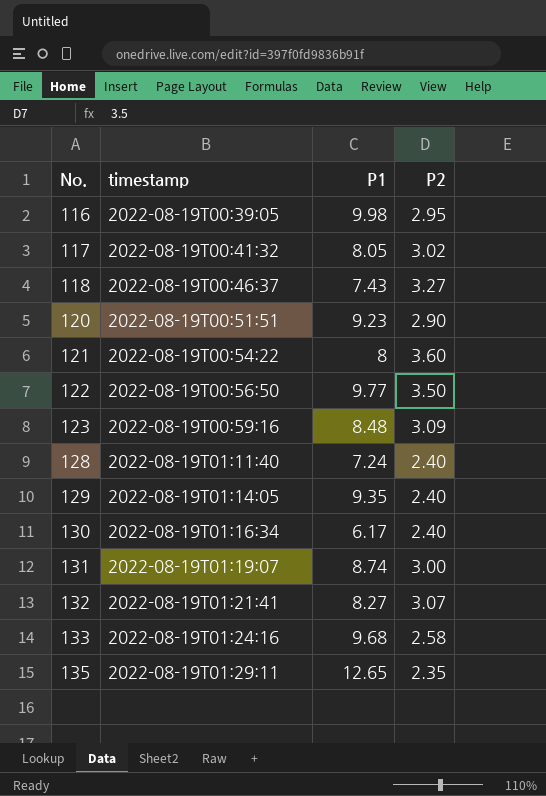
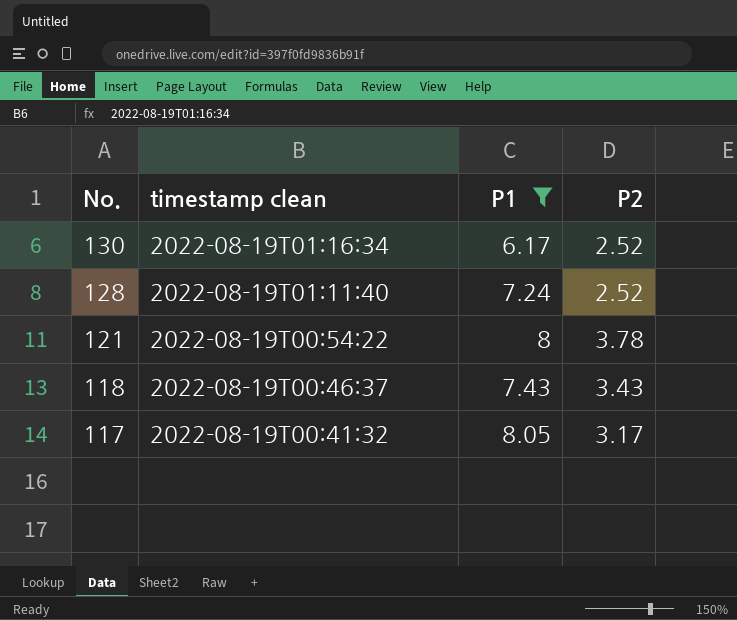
filter: none -> P1 <= 8.05
row order: No. ascending -> No. descending
column name: timestamp -> timestamp clean
130 | P2: 2.40 -> 2.52
128 | P2: 2.40 -> 2.52
121 | P2: 3.60 -> 3.78
118 | P2: 3.27 -> 3.43
117 | P2: 3.02 -> 3.17

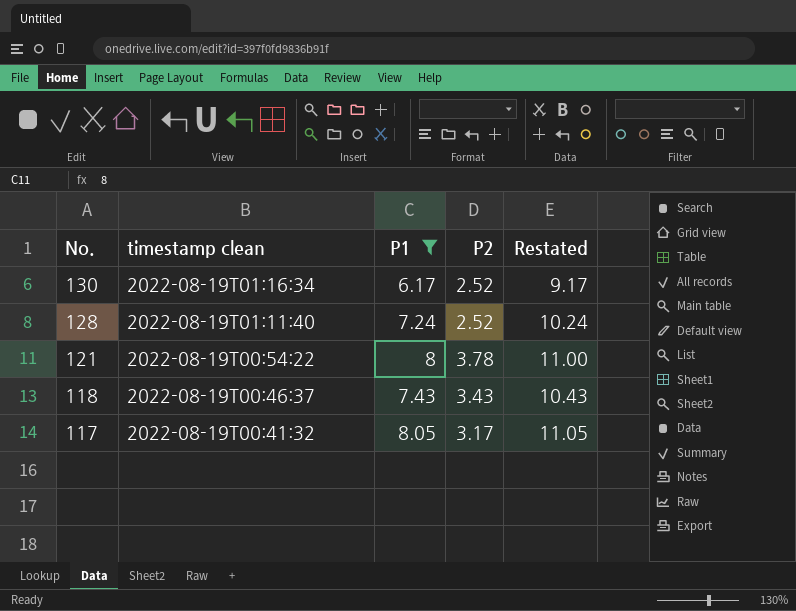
column Restated | formula: none -> [P1] + 3

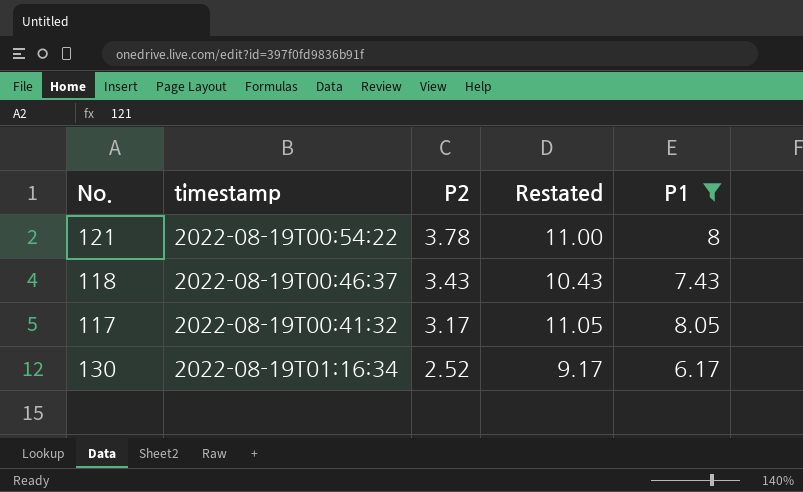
row order: No. descending -> P2 descending
column name: timestamp clean -> timestamp
column P1 | position: 3 -> 5
row 128: 2022-08-19T01:11:40 | 7.24 | 2.52 | 10.24 -> none

